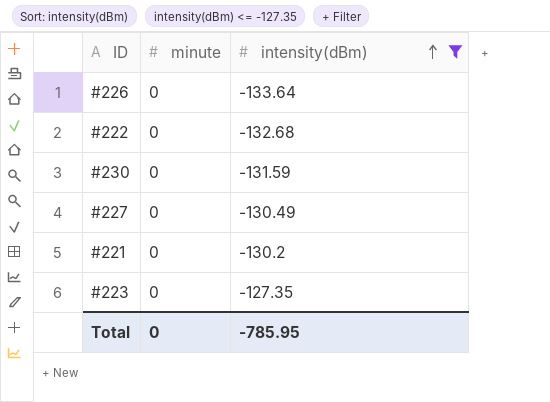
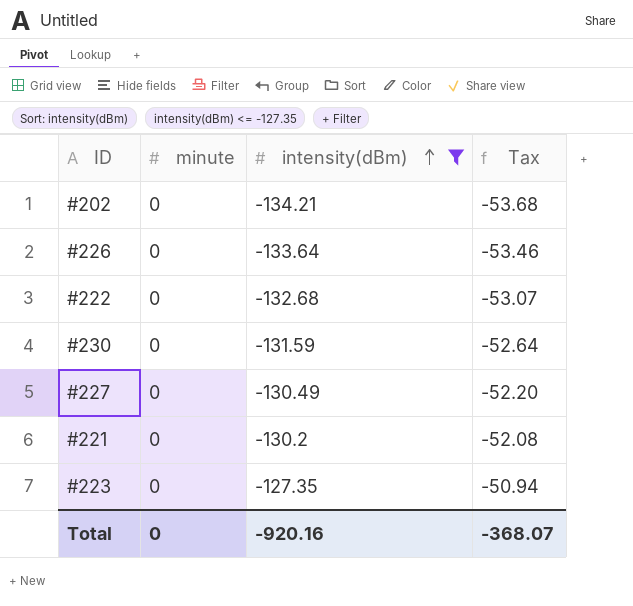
column Tax | formula: none -> [intensity(dBm)] * 0.4
row #202: none -> 0 | -134.21 | -53.68
Total | intensity(dBm): -785.95 -> -920.16

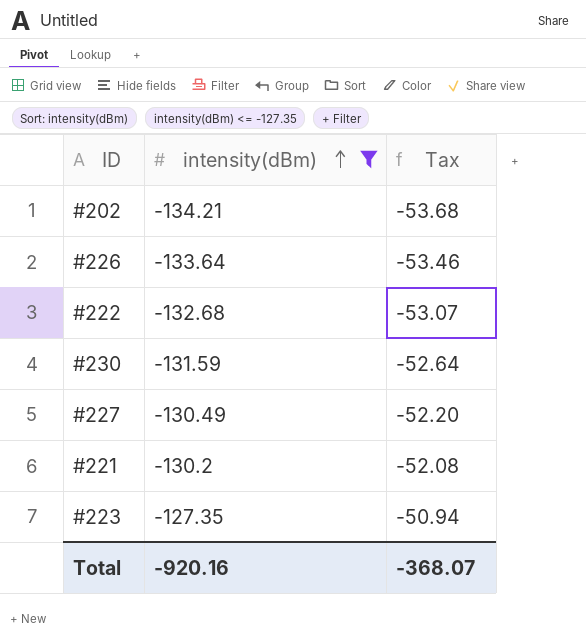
column minute | position: 2 -> none

